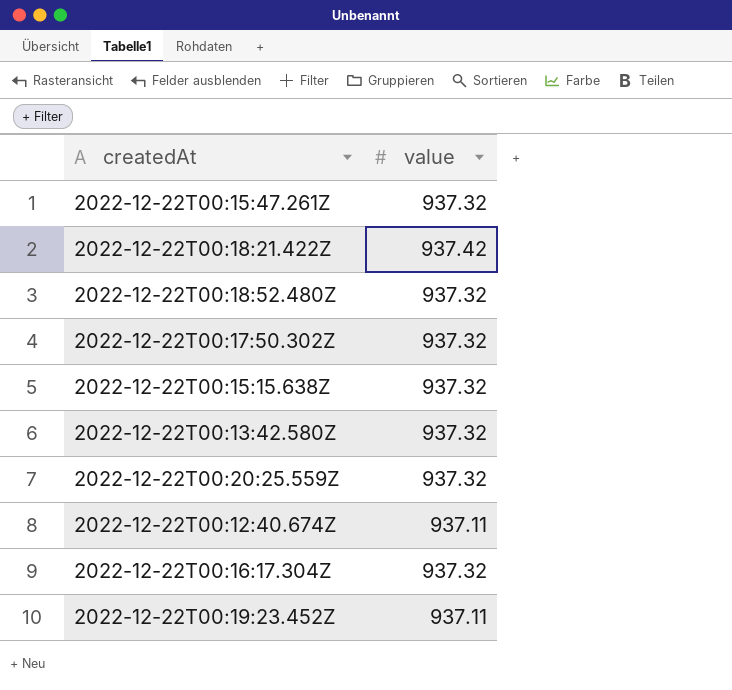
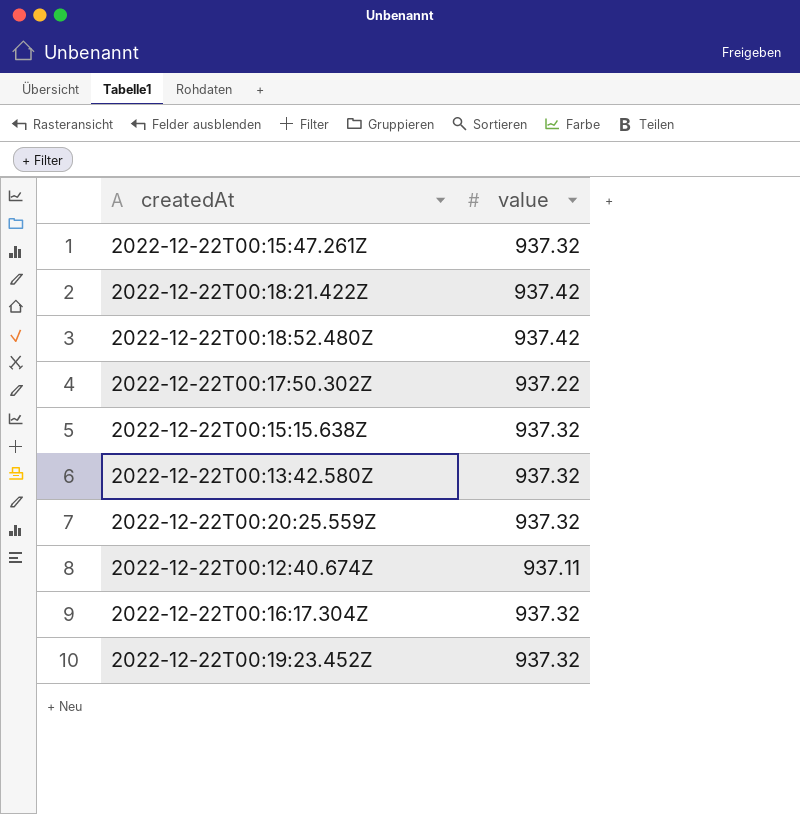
2022-12-22T00:18:52.480Z | value: 937.32 -> 937.42
2022-12-22T00:17:50.302Z | value: 937.32 -> 937.22
2022-12-22T00:19:23.452Z | value: 937.11 -> 937.32

